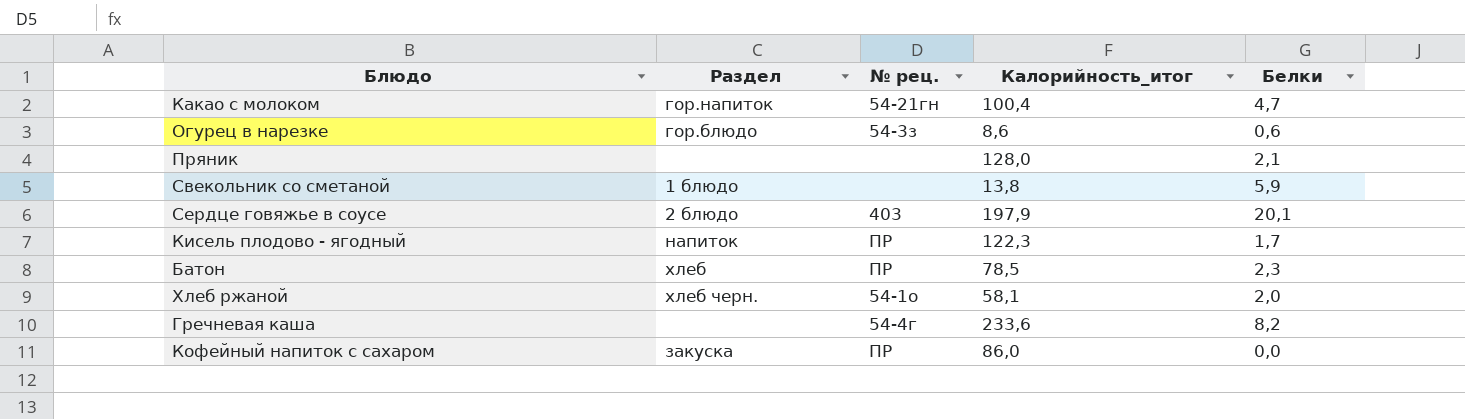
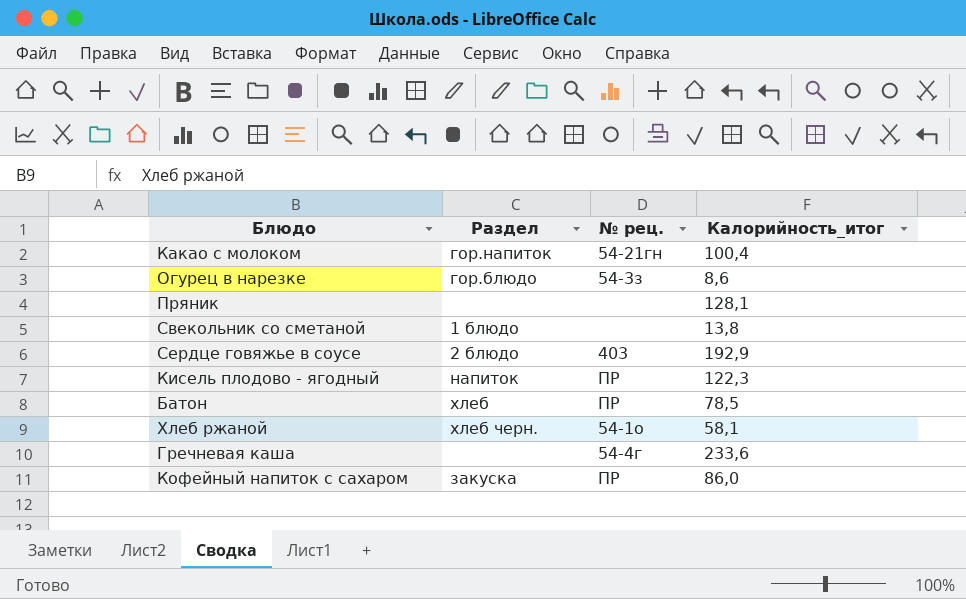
column Белки | position: 5 -> none
Пряник | Калорийность_итог: 128,0 -> 128,1
Сердце говяжье в соусе | Калорийность_итог: 197,9 -> 192,9

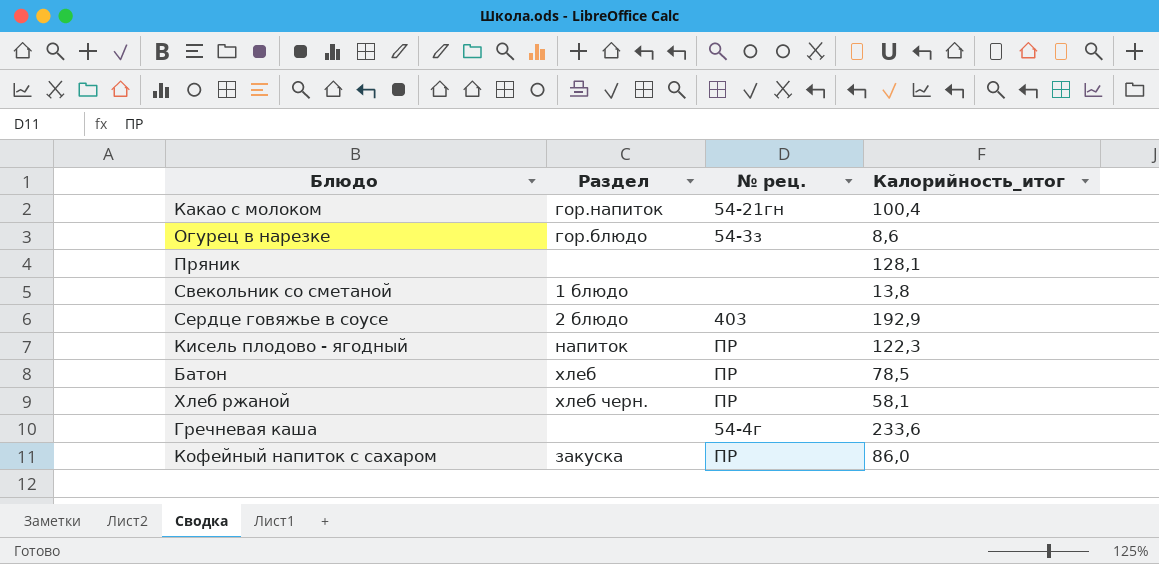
Хлеб ржаной | № рец.: 54-1о -> ПР

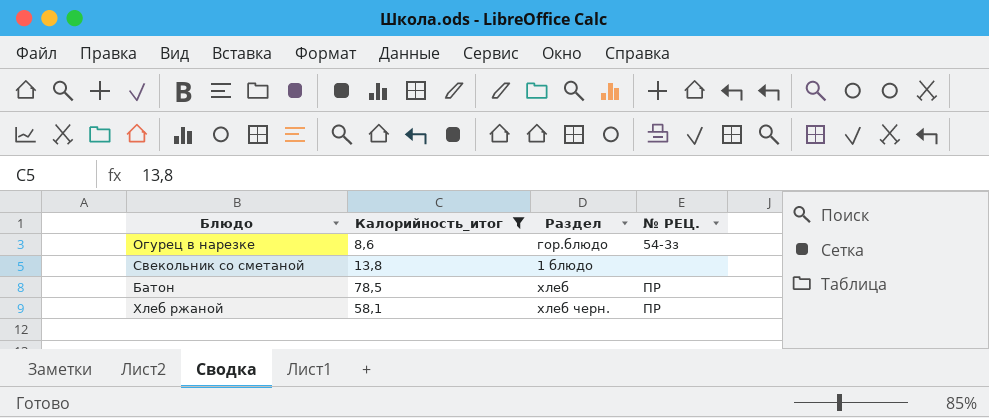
filter: none -> Калорийность_итог <= 78,5
column Калорийность_итог | position: 4 -> 2
column name: № рец. -> № РЕЦ.

